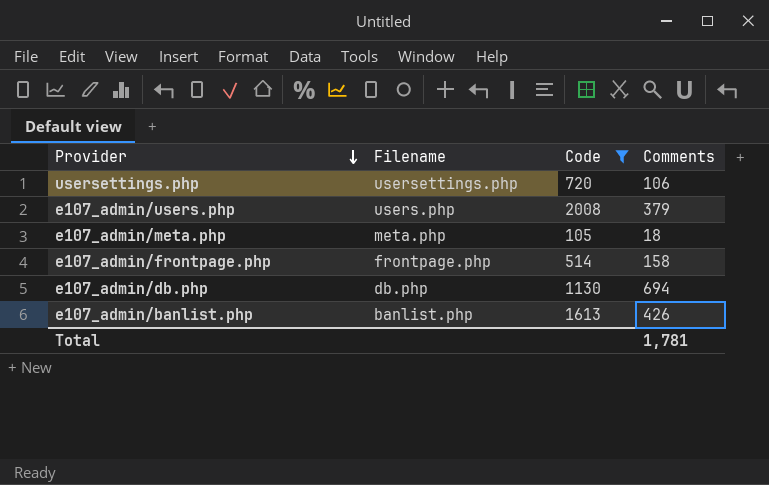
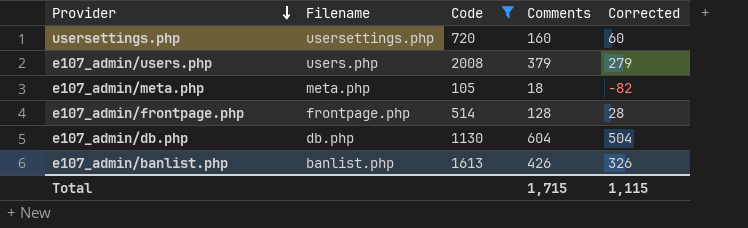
column Corrected | formula: none -> [Comments] - 100
usersettings.php | Comments: 106 -> 160
e107_admin/frontpage.php | Comments: 158 -> 128
e107_admin/db.php | Comments: 694 -> 604
Total | Comments: 1,781 -> 1,715

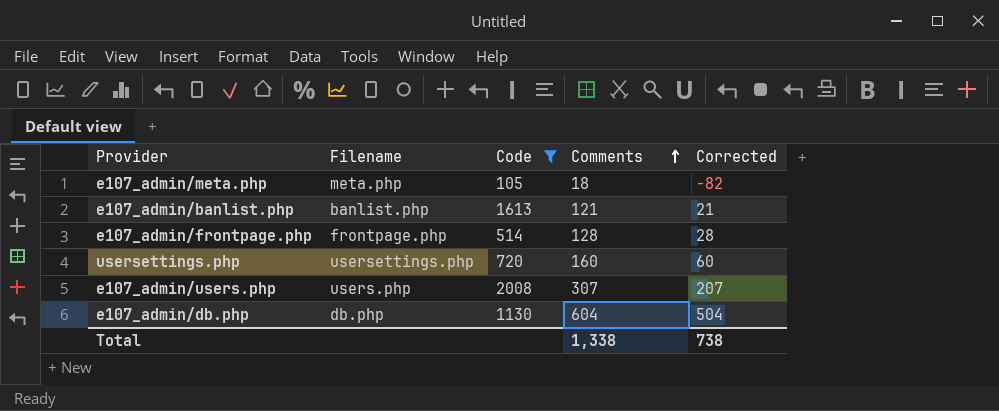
row order: Provider descending -> Comments ascending
e107_admin/banlist.php | Comments: 426 -> 121
e107_admin/banlist.php | Corrected: 326 -> 21
e107_admin/users.php | Comments: 379 -> 307
e107_admin/users.php | Corrected: 279 -> 207
Total | Comments: 1,715 -> 1,338
Total | Corrected: 1,115 -> 738

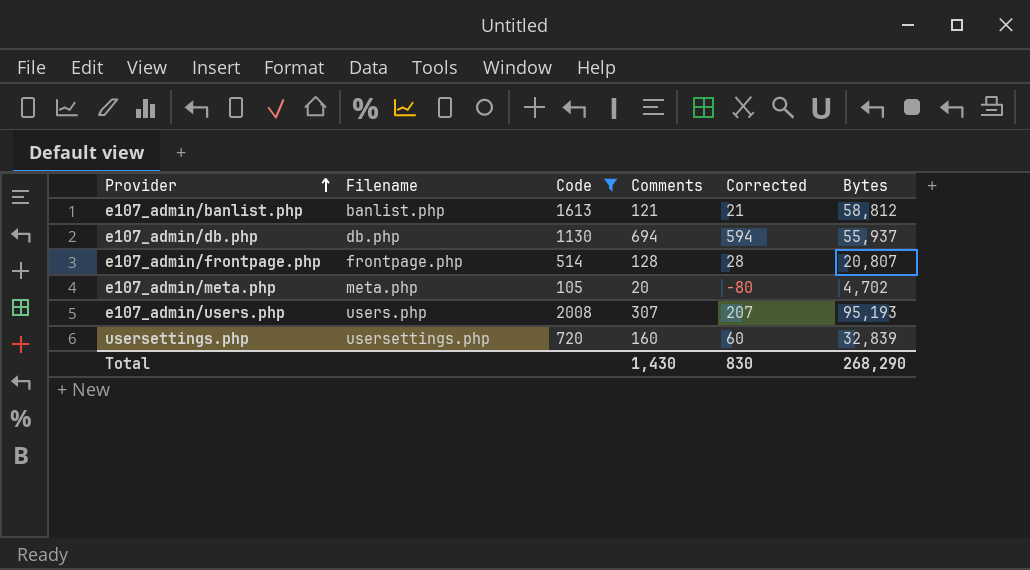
row order: Comments ascending -> Provider ascending
column Bytes | position: none -> 6
e107_admin/db.php | Comments: 604 -> 694
e107_admin/db.php | Corrected: 504 -> 594
e107_admin/meta.php | Comments: 18 -> 20
e107_admin/meta.php | Corrected: -82 -> -80
Total | Comments: 1,338 -> 1,430
Total | Corrected: 738 -> 830

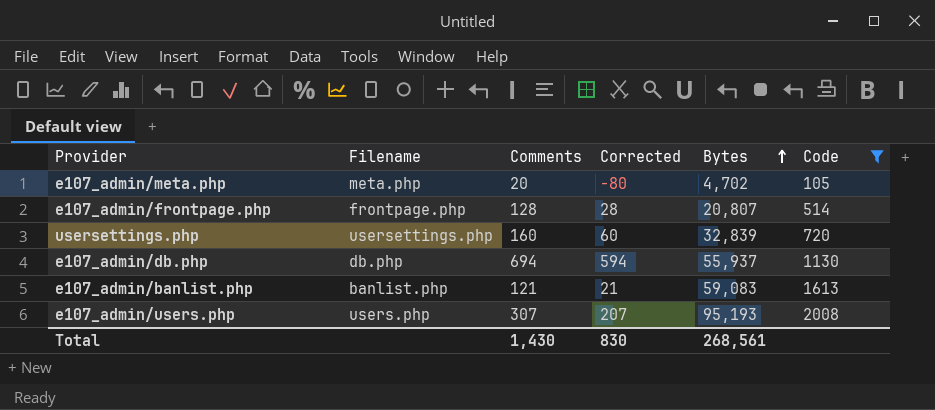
row order: Provider ascending -> Bytes ascending
column Code | position: 3 -> 6
e107_admin/banlist.php | Bytes: 58,812 -> 59,083
Total | Bytes: 268,290 -> 268,561

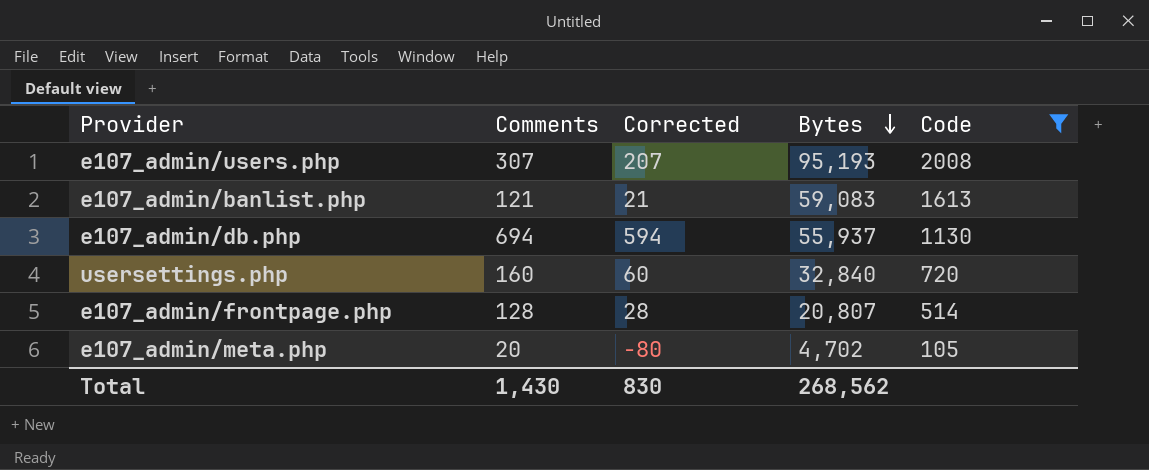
row order: Bytes ascending -> Bytes descending
column Filename | position: 2 -> none
usersettings.php | Bytes: 32,839 -> 32,840
Total | Bytes: 268,561 -> 268,562

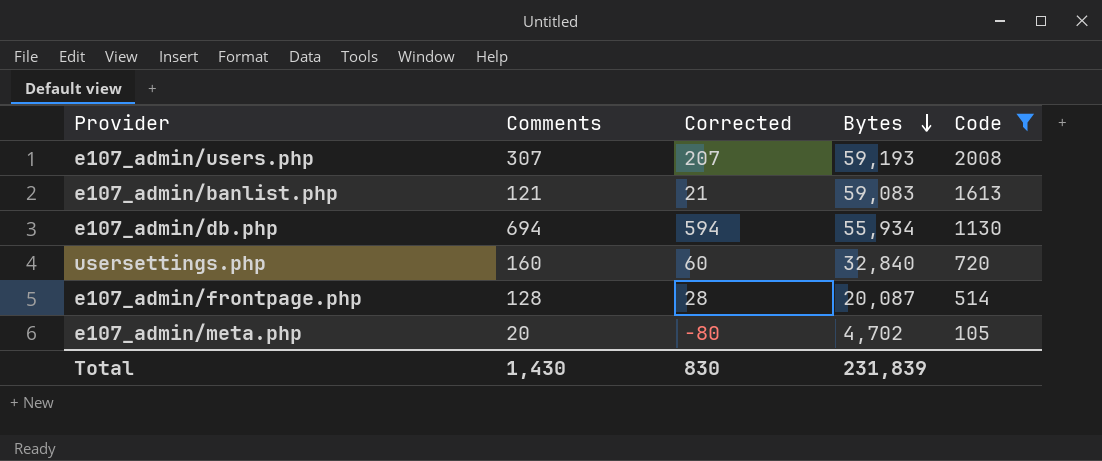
e107_admin/users.php | Bytes: 95,193 -> 59,193
e107_admin/db.php | Bytes: 55,937 -> 55,934
e107_admin/frontpage.php | Bytes: 20,807 -> 20,087
Total | Bytes: 268,562 -> 231,839

